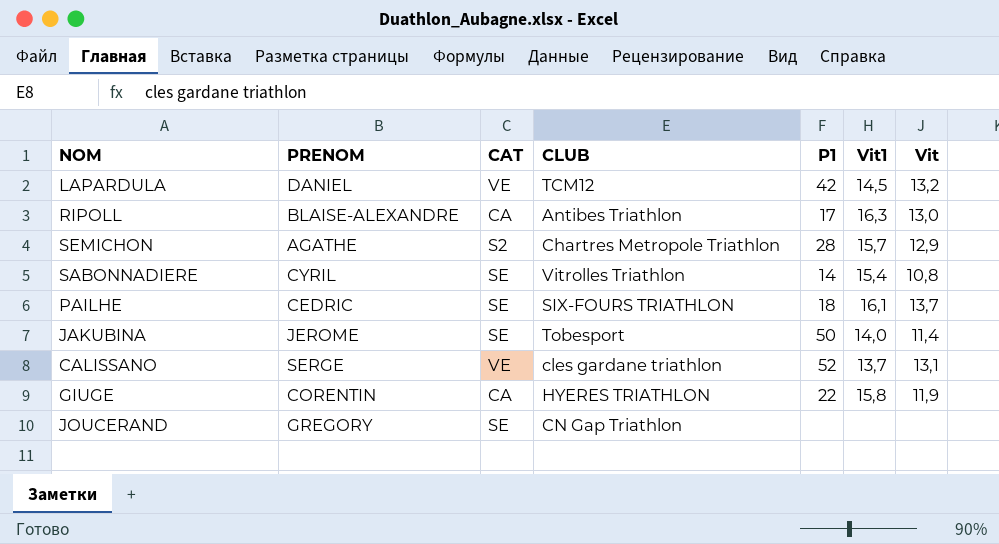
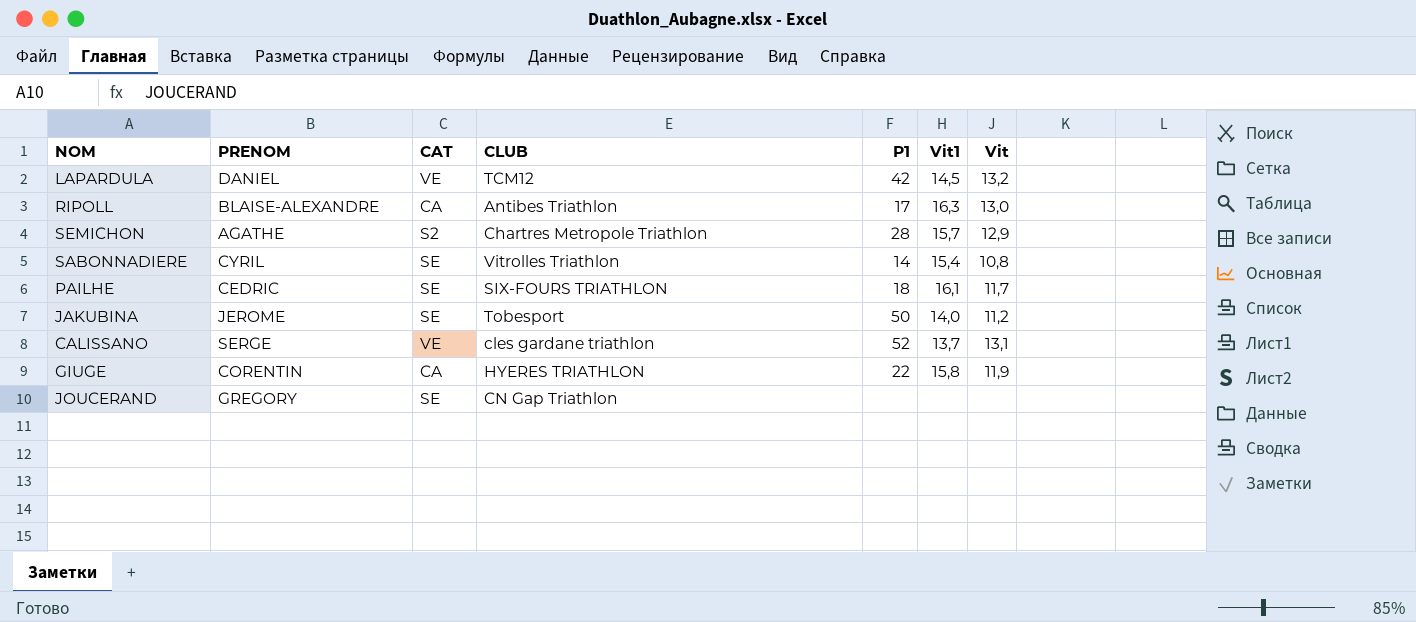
PAILHE | Vit: 13,7 -> 11,7
JAKUBINA | Vit: 11,4 -> 11,2

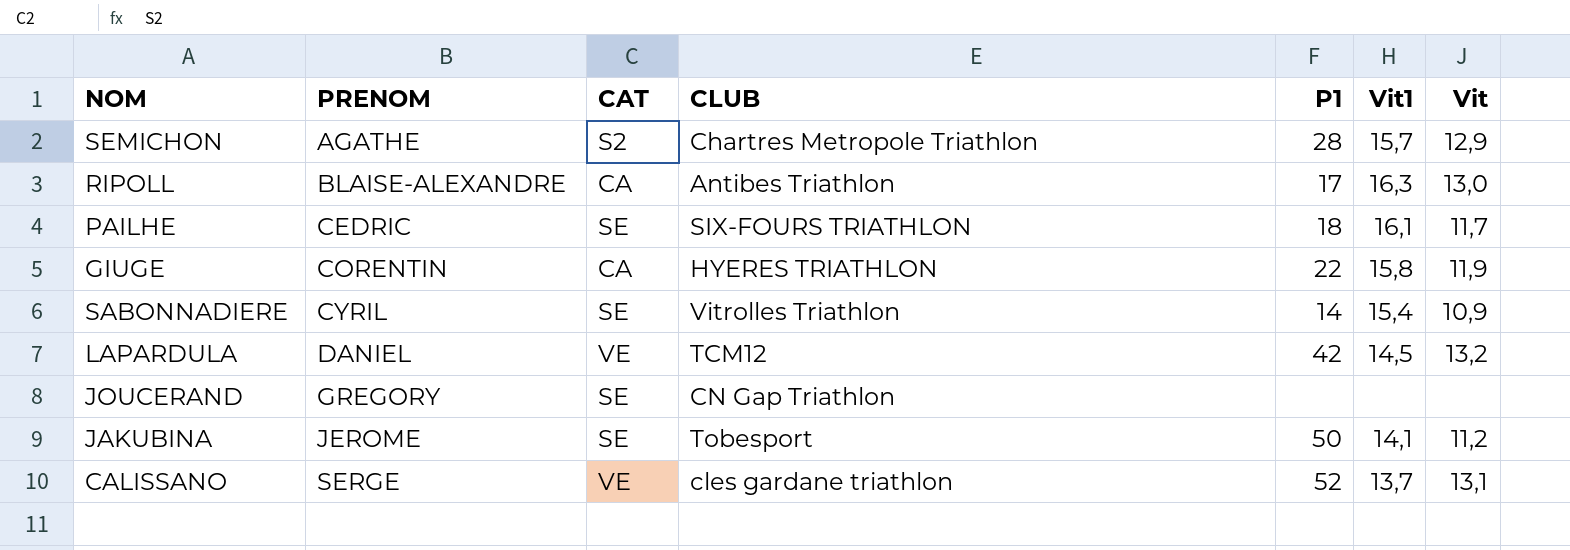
row order: none -> PRENOM ascending
SABONNADIERE | Vit: 10,8 -> 10,9
JAKUBINA | Vit1: 14,0 -> 14,1

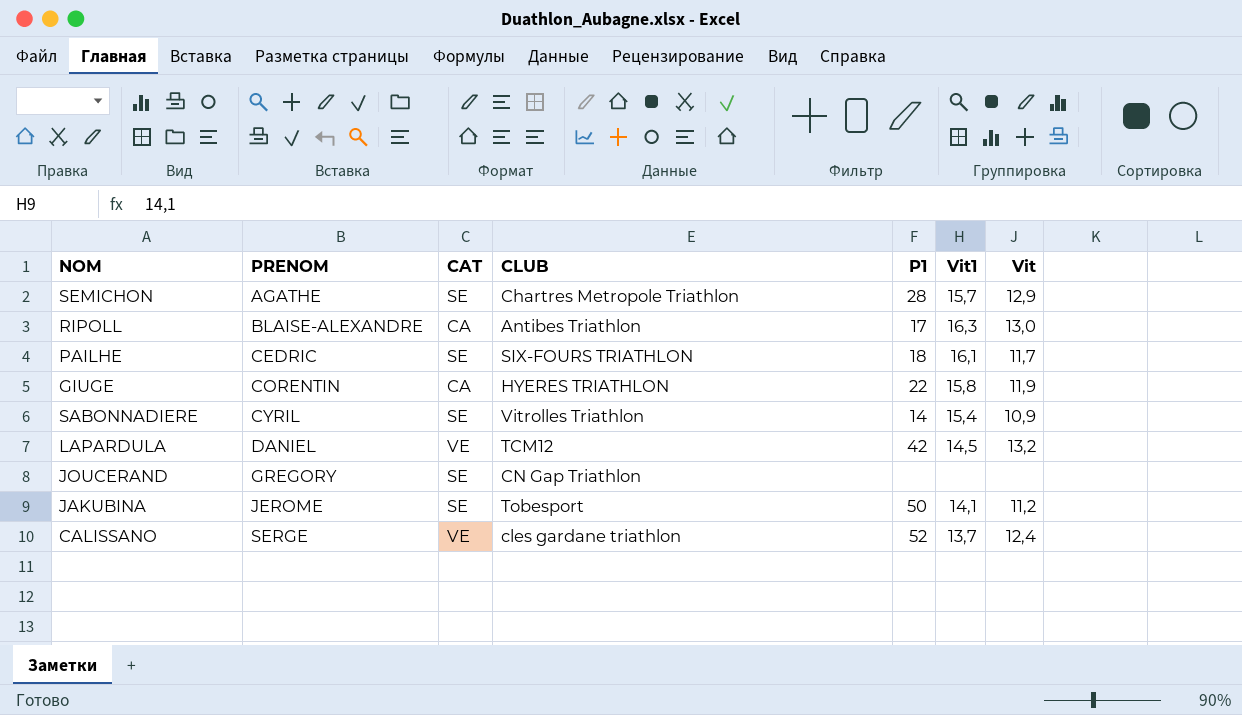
SEMICHON | CAT: S2 -> SE
CALISSANO | Vit: 13,1 -> 12,4

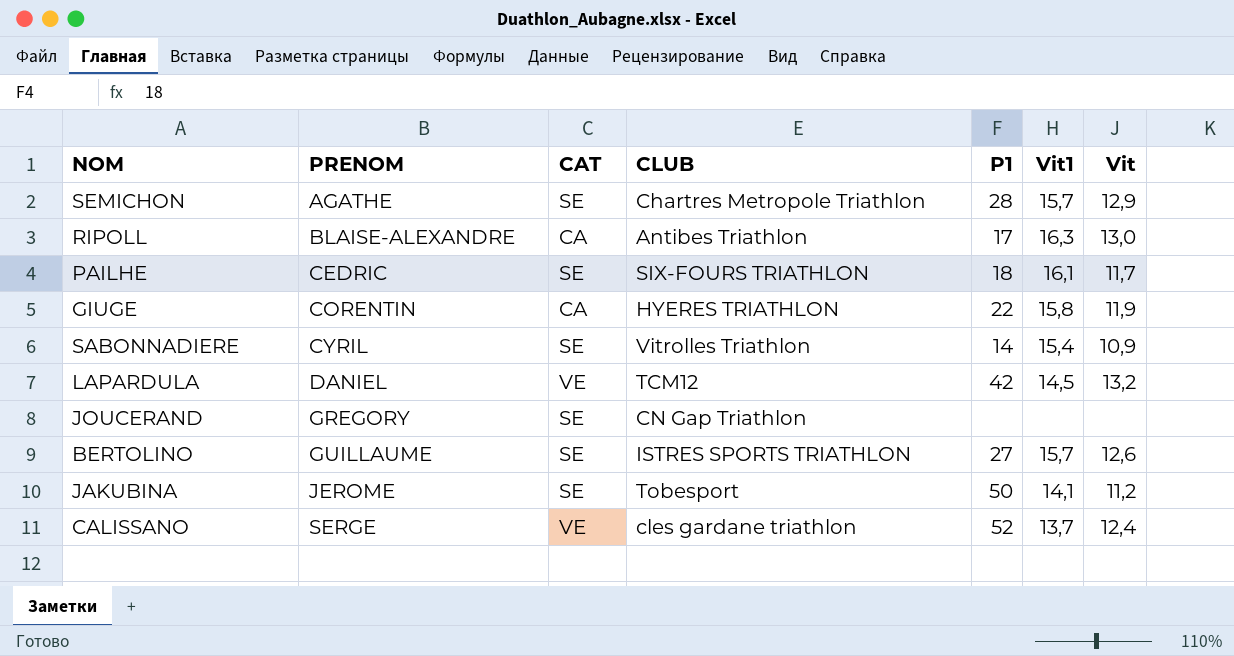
row BERTOLINO: none -> GUILLAUME | SE | ISTRES SPORTS TRIATHLON | 27 | 15,7 | 12,6

